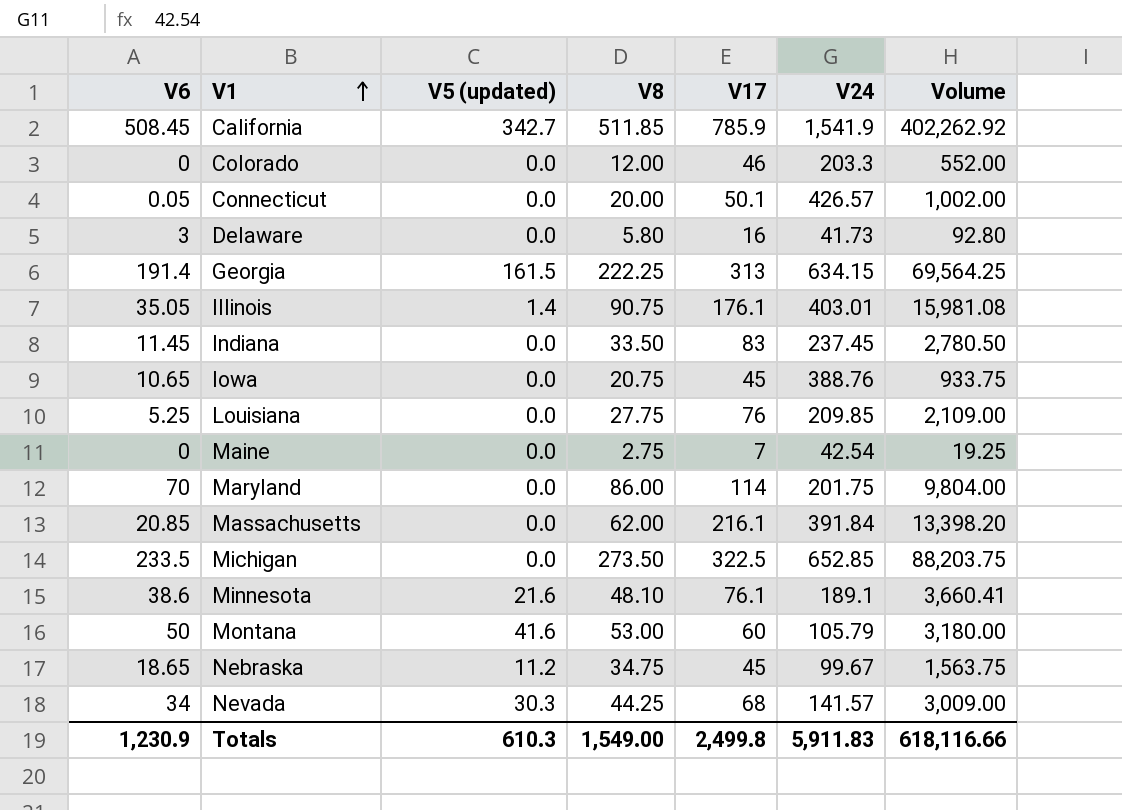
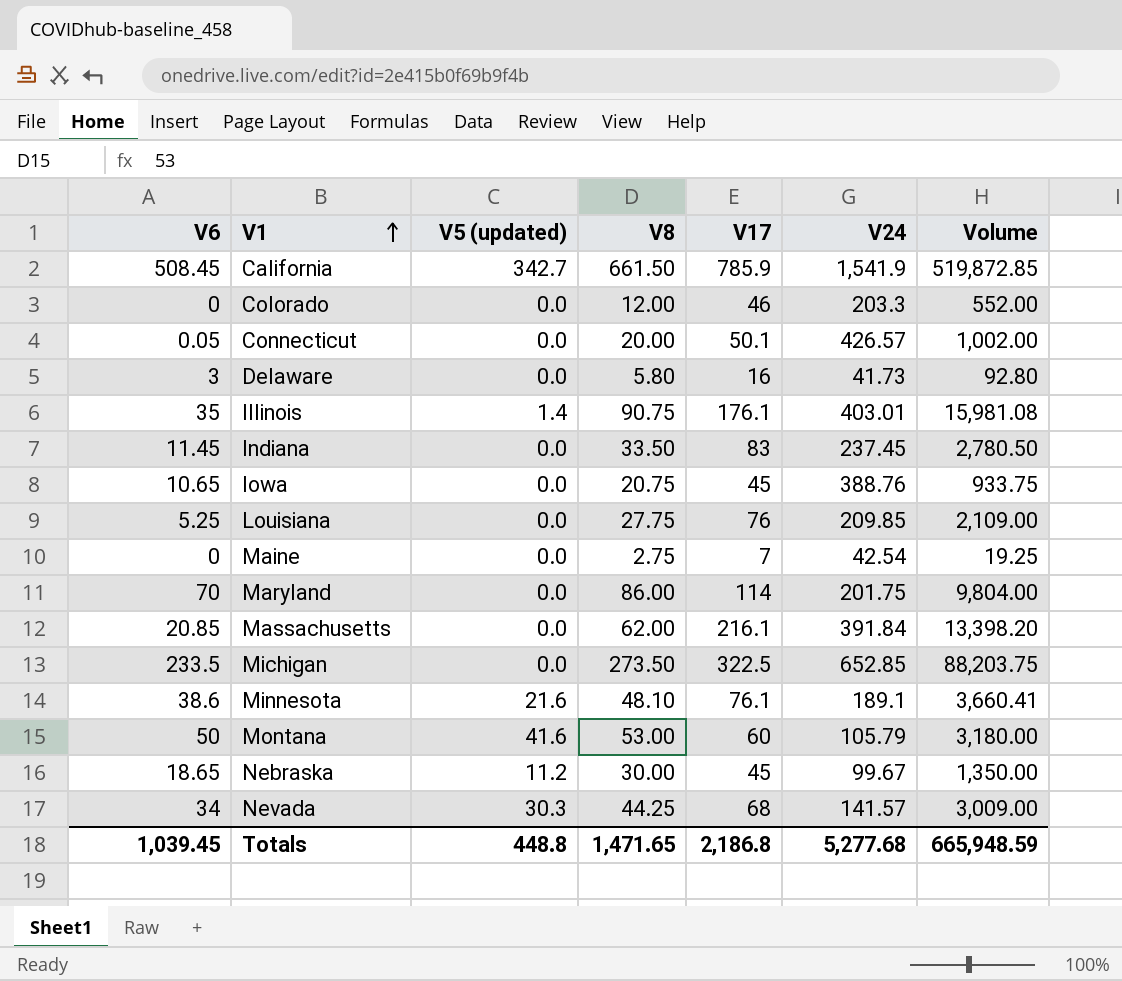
row Georgia: 191.4 | 161.5 | 222.25 | 313 | 634.15 | 69,564.25 -> none
California | V8: 511.85 -> 661.50
California | Volume: 402,262.92 -> 519,872.85
Illinois | V6: 35.05 -> 35
Nebraska | V8: 34.75 -> 30.00
Nebraska | Volume: 1,563.75 -> 1,350.00
Totals | V6: 1,230.9 -> 1,039.45
Totals | V5 (updated): 610.3 -> 448.8
Totals | V8: 1,549.00 -> 1,471.65
Totals | V17: 2,499.8 -> 2,186.8
Totals | V24: 5,911.83 -> 5,277.68
Totals | Volume: 618,116.66 -> 665,948.59

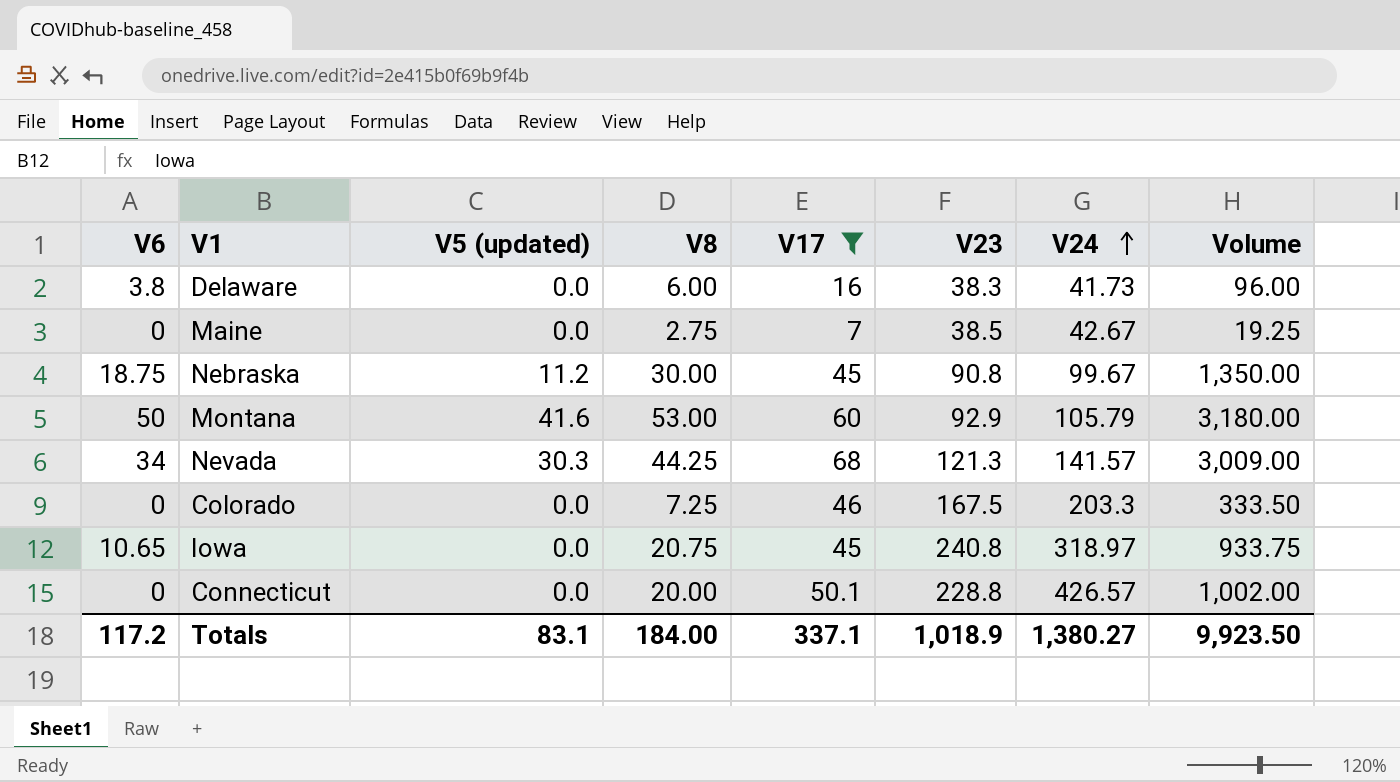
filter: none -> V17 <= 68
row order: V1 ascending -> V24 ascending
column V23 | position: none -> 6
Delaware | V6: 3 -> 3.8
Delaware | V8: 5.80 -> 6.00
Delaware | Volume: 92.80 -> 96.00
Maine | V24: 42.54 -> 42.67
Nebraska | V6: 18.65 -> 18.75
Colorado | V8: 12.00 -> 7.25
Colorado | Volume: 552.00 -> 333.50
Iowa | V24: 388.76 -> 318.97
Connecticut | V6: 0.05 -> 0
Totals | V6: 1,039.45 -> 117.2
Totals | V5 (updated): 448.8 -> 83.1
Totals | V8: 1,471.65 -> 184.00
Totals | V17: 2,186.8 -> 337.1
Totals | V24: 5,277.68 -> 1,380.27
Totals | Volume: 665,948.59 -> 9,923.50

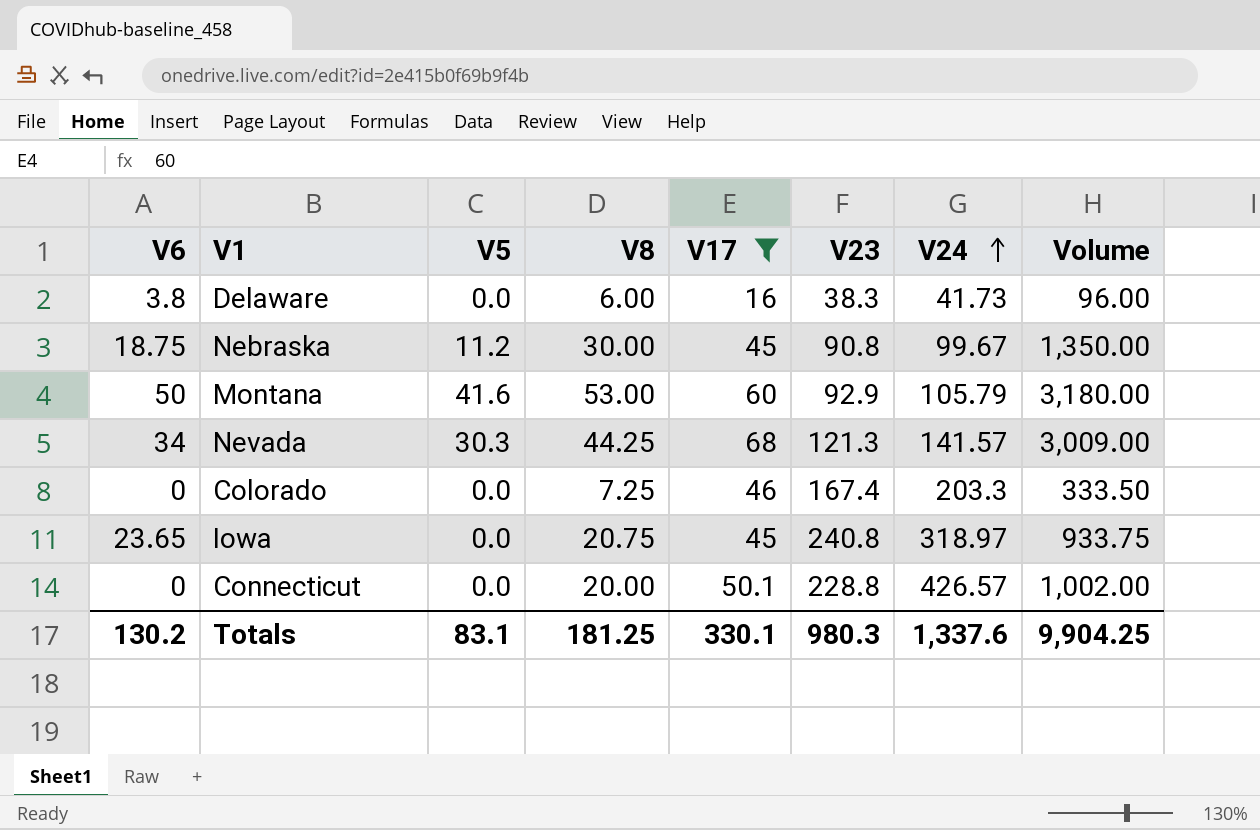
column name: V5 (updated) -> V5
row Maine: 0 | 0.0 | 2.75 | 7 | 38.5 | 42.67 | 19.25 -> none
Colorado | V23: 167.5 -> 167.4
Iowa | V6: 10.65 -> 23.65
Totals | V6: 117.2 -> 130.2
Totals | V8: 184.00 -> 181.25
Totals | V17: 337.1 -> 330.1
Totals | V23: 1,018.9 -> 980.3
Totals | V24: 1,380.27 -> 1,337.6
Totals | Volume: 9,923.50 -> 9,904.25

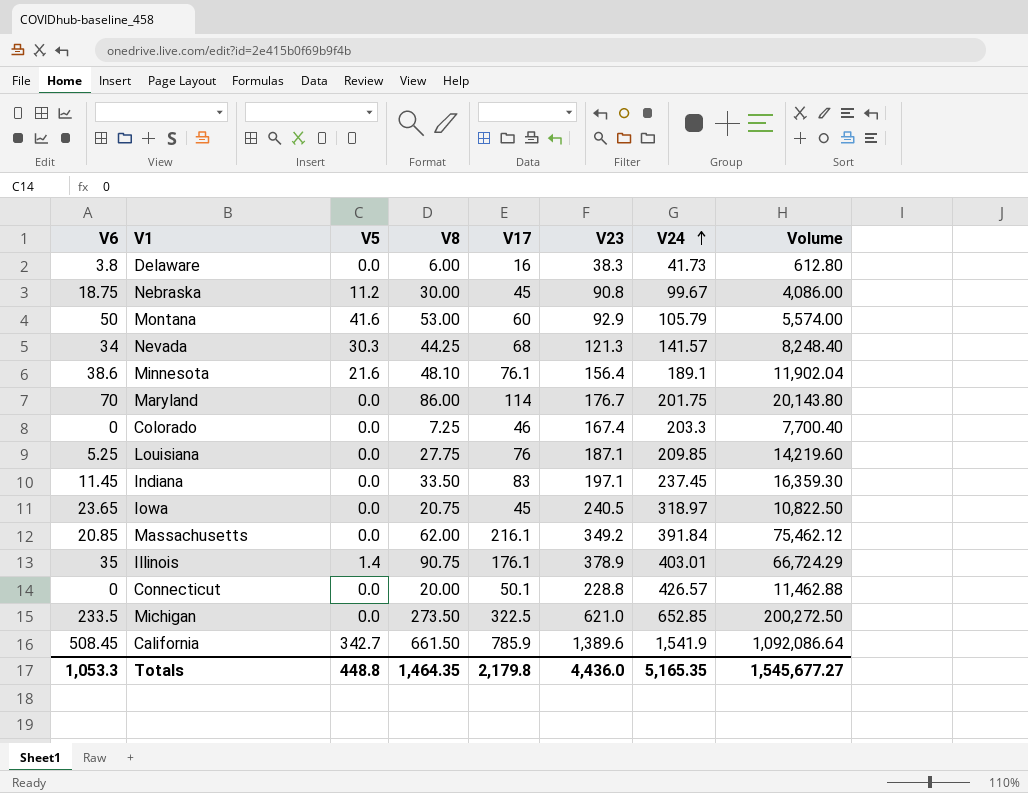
filter: V17 <= 68 -> none
column Volume | formula: [V8] * [V17] -> [V17] * [V23]
Iowa | V23: 240.8 -> 240.5
Totals | V6: 130.2 -> 1,053.3
Totals | V5: 83.1 -> 448.8
Totals | V8: 181.25 -> 1,464.35
Totals | V17: 330.1 -> 2,179.8
Totals | V23: 980.3 -> 4,436.0
Totals | V24: 1,337.6 -> 5,165.35
Totals | Volume: 9,904.25 -> 1,545,677.27

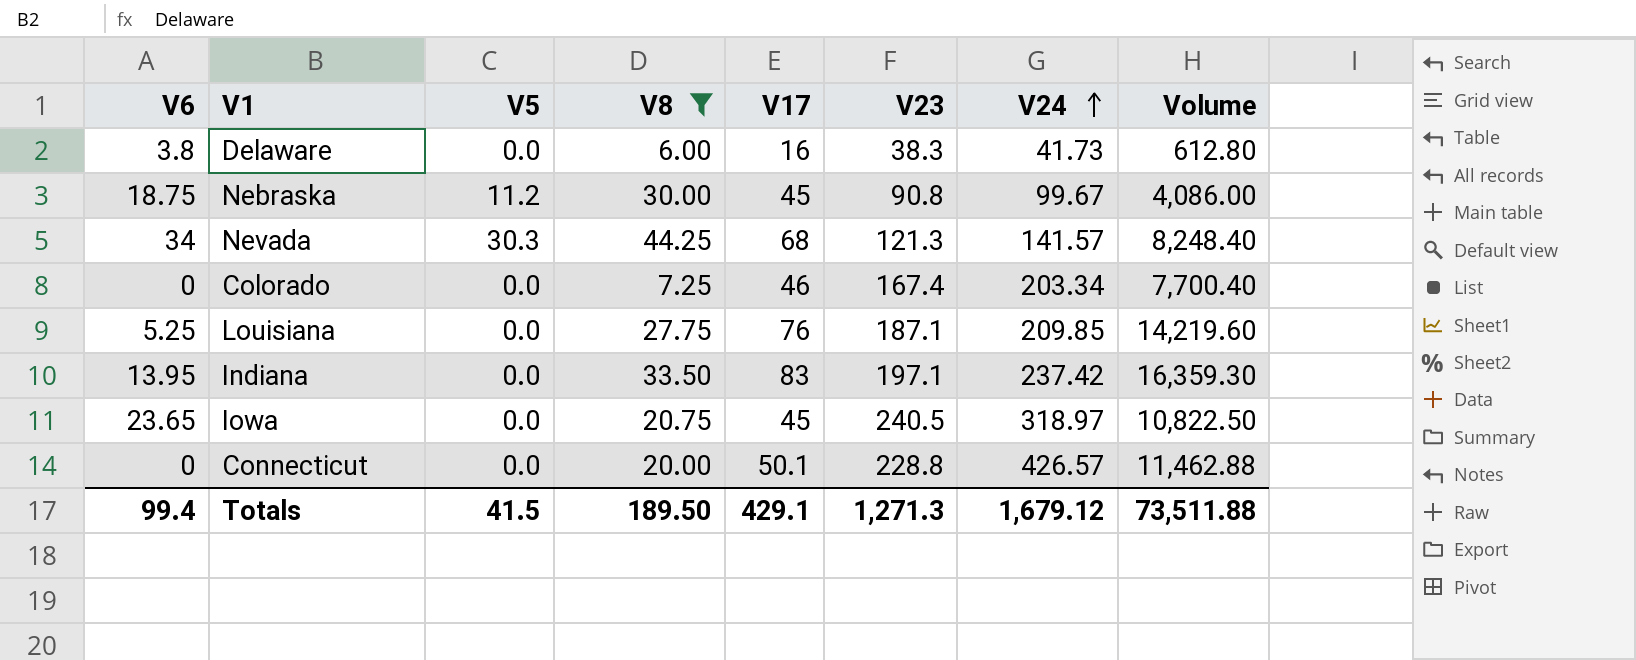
filter: none -> V8 <= 44.25
Colorado | V24: 203.3 -> 203.34
Indiana | V6: 11.45 -> 13.95
Indiana | V24: 237.45 -> 237.42
Totals | V6: 1,053.3 -> 99.4
Totals | V5: 448.8 -> 41.5
Totals | V8: 1,464.35 -> 189.50
Totals | V17: 2,179.8 -> 429.1
Totals | V23: 4,436.0 -> 1,271.3
Totals | V24: 5,165.35 -> 1,679.12
Totals | Volume: 1,545,677.27 -> 73,511.88

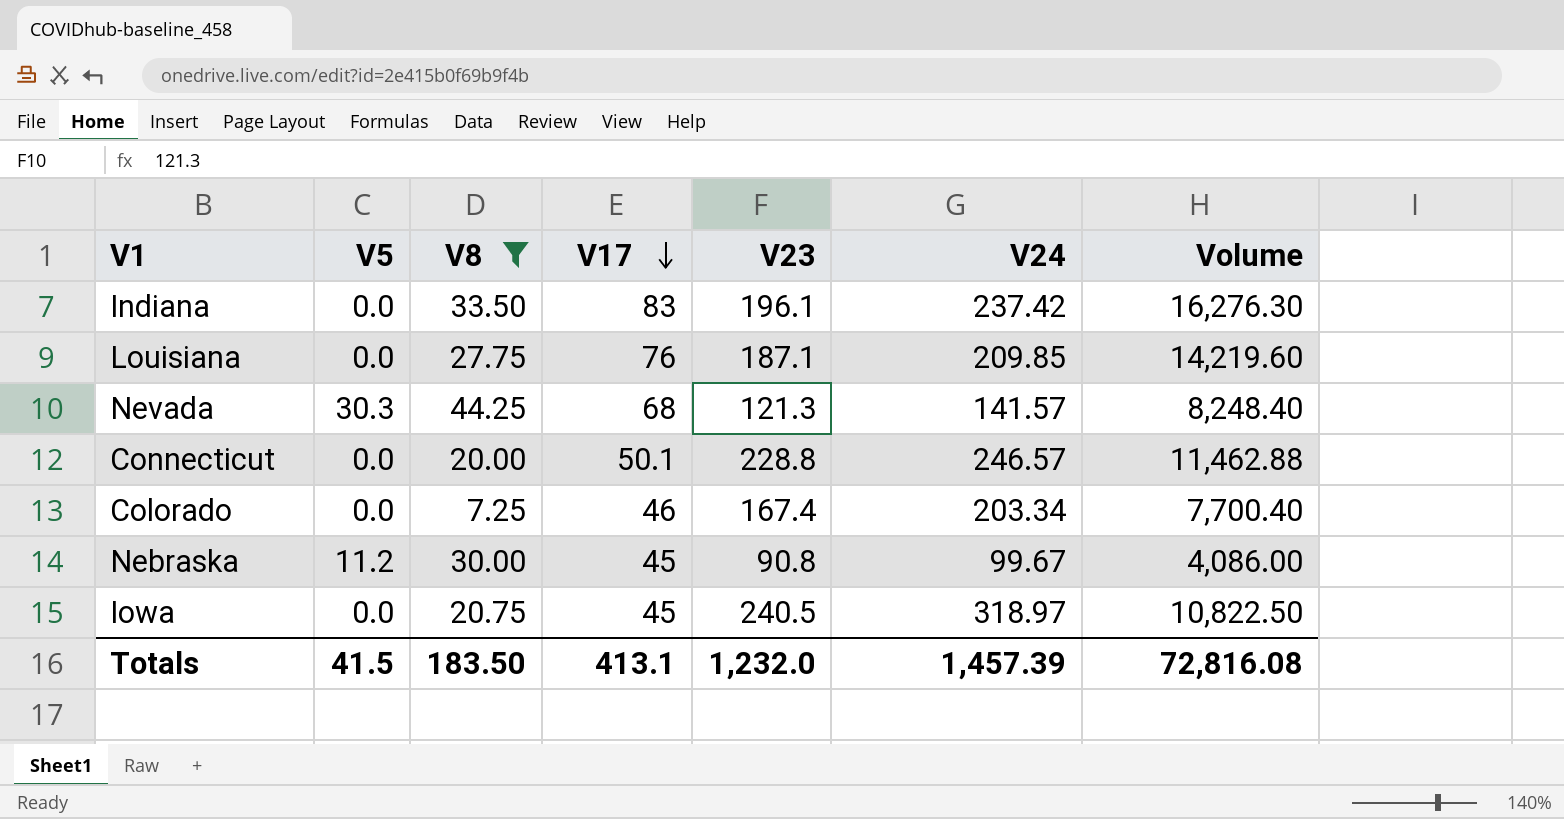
row order: V24 ascending -> V17 descending
column V6 | position: 1 -> none
row Delaware: 3.8 | 0.0 | 6.00 | 16 | 38.3 | 41.73 | 612.80 -> none
Indiana | V23: 197.1 -> 196.1
Indiana | Volume: 16,359.30 -> 16,276.30
Connecticut | V24: 426.57 -> 246.57
Totals | V8: 189.50 -> 183.50
Totals | V17: 429.1 -> 413.1
Totals | V23: 1,271.3 -> 1,232.0
Totals | V24: 1,679.12 -> 1,457.39
Totals | Volume: 73,511.88 -> 72,816.08

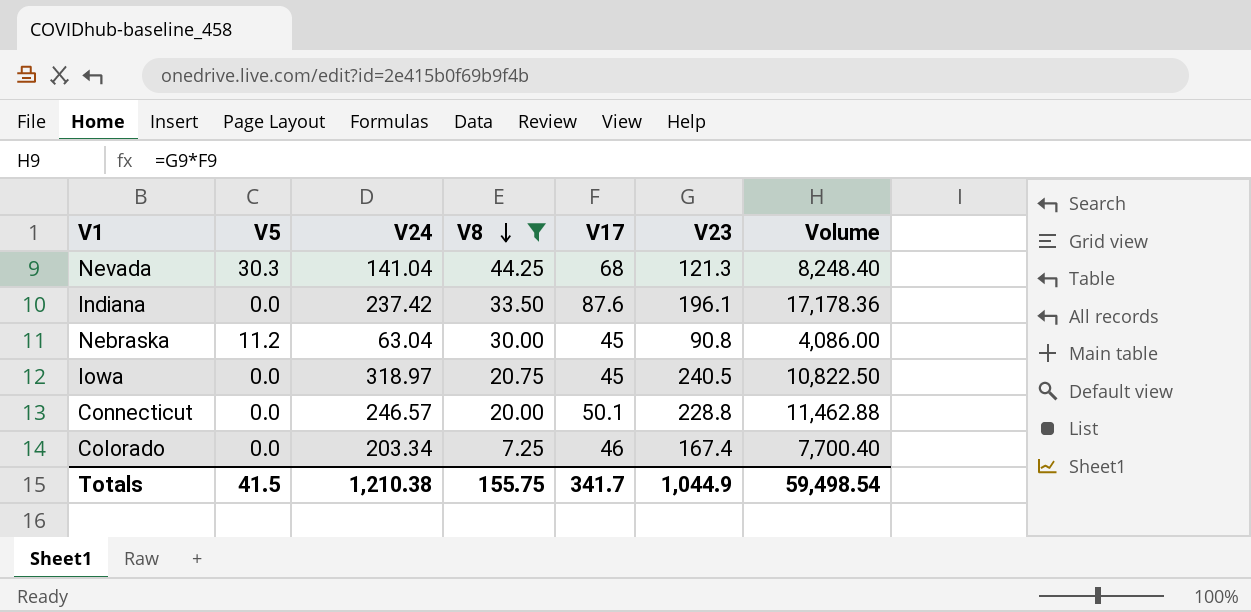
row order: V17 descending -> V8 descending
column V24 | position: 6 -> 3
row Louisiana: 0.0 | 27.75 | 76 | 187.1 | 209.85 | 14,219.60 -> none
Nevada | V24: 141.57 -> 141.04
Indiana | V17: 83 -> 87.6
Indiana | Volume: 16,276.30 -> 17,178.36
Nebraska | V24: 99.67 -> 63.04
Totals | V24: 1,457.39 -> 1,210.38
Totals | V8: 183.50 -> 155.75
Totals | V17: 413.1 -> 341.7
Totals | V23: 1,232.0 -> 1,044.9
Totals | Volume: 72,816.08 -> 59,498.54

